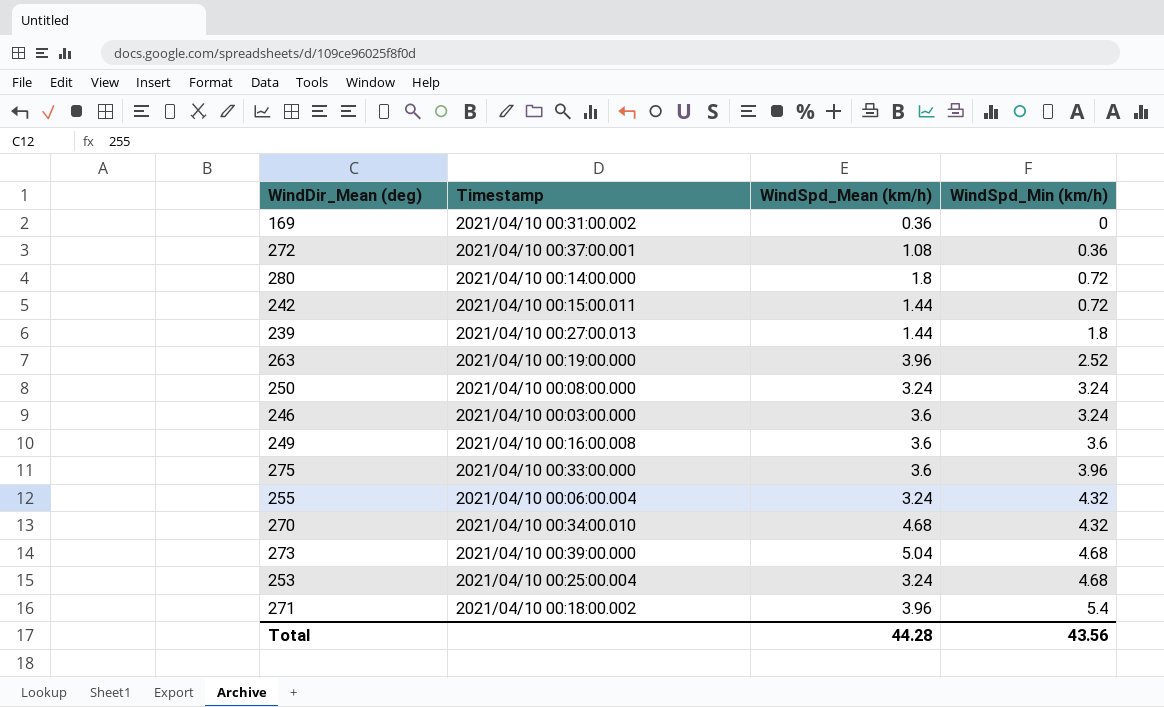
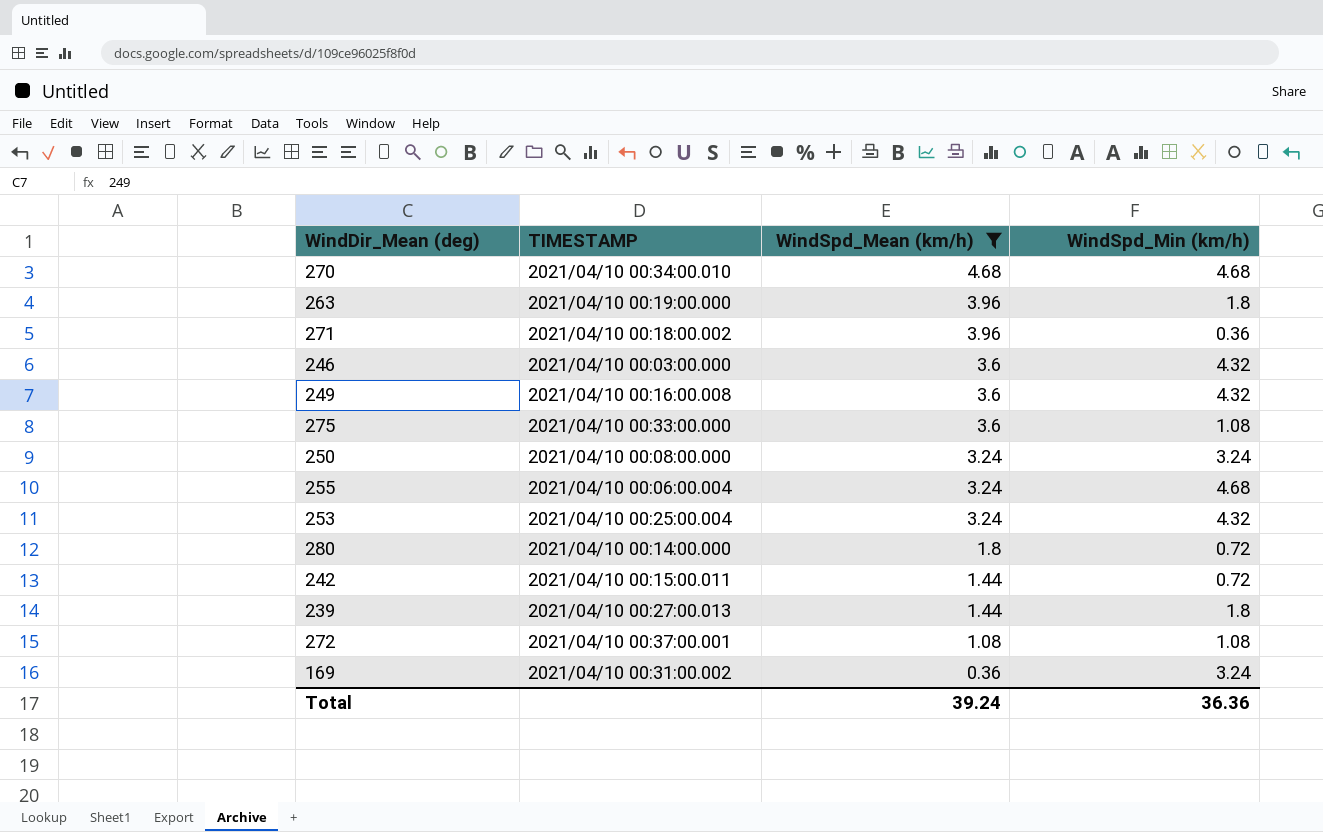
filter: none -> WindSpd_Mean (km/h) != 5.04
row order: WindSpd_Min (km/h) ascending -> WindSpd_Mean (km/h) descending
column name: Timestamp -> TIMESTAMP
270 | WindSpd_Min (km/h): 4.32 -> 4.68
263 | WindSpd_Min (km/h): 2.52 -> 1.8
271 | WindSpd_Min (km/h): 5.4 -> 0.36
246 | WindSpd_Min (km/h): 3.24 -> 4.32
249 | WindSpd_Min (km/h): 3.6 -> 4.32
275 | WindSpd_Min (km/h): 3.96 -> 1.08
255 | WindSpd_Min (km/h): 4.32 -> 4.68
253 | WindSpd_Min (km/h): 4.68 -> 4.32
272 | WindSpd_Min (km/h): 0.36 -> 1.08
169 | WindSpd_Min (km/h): 0 -> 3.24
Total | WindSpd_Mean (km/h): 44.28 -> 39.24
Total | WindSpd_Min (km/h): 43.56 -> 36.36

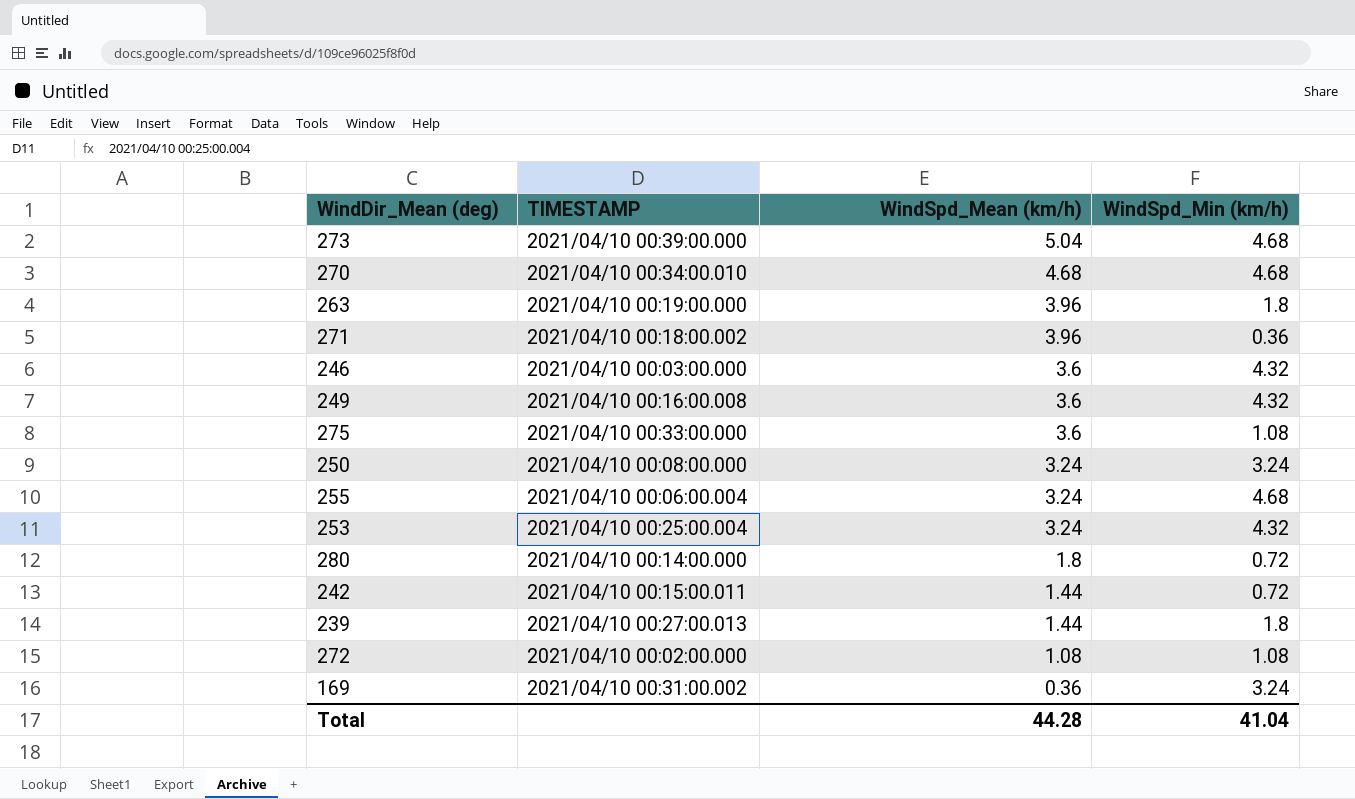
filter: WindSpd_Mean (km/h) != 5.04 -> none
272 | TIMESTAMP: 2021/04/10 00:37:00.001 -> 2021/04/10 00:02:00.000
Total | WindSpd_Mean (km/h): 39.24 -> 44.28
Total | WindSpd_Min (km/h): 36.36 -> 41.04

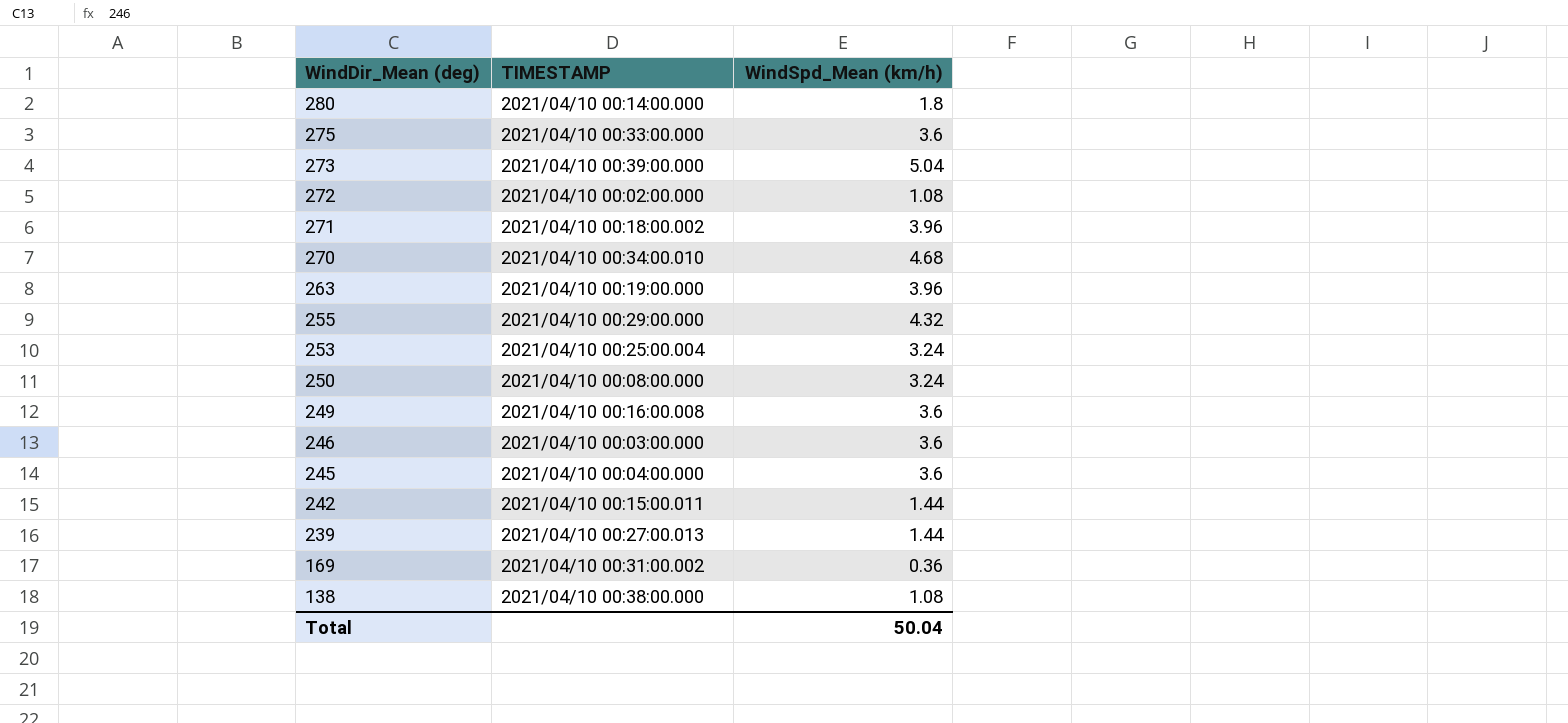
row order: WindSpd_Mean (km/h) descending -> WindDir_Mean (deg) descending
column WindSpd_Min (km/h) | position: 4 -> none
255 | TIMESTAMP: 2021/04/10 00:06:00.004 -> 2021/04/10 00:29:00.000
255 | WindSpd_Mean (km/h): 3.24 -> 4.32
row 245: none -> 2021/04/10 00:04:00.000 | 3.6
row 138: none -> 2021/04/10 00:38:00.000 | 1.08
Total | WindSpd_Mean (km/h): 44.28 -> 50.04

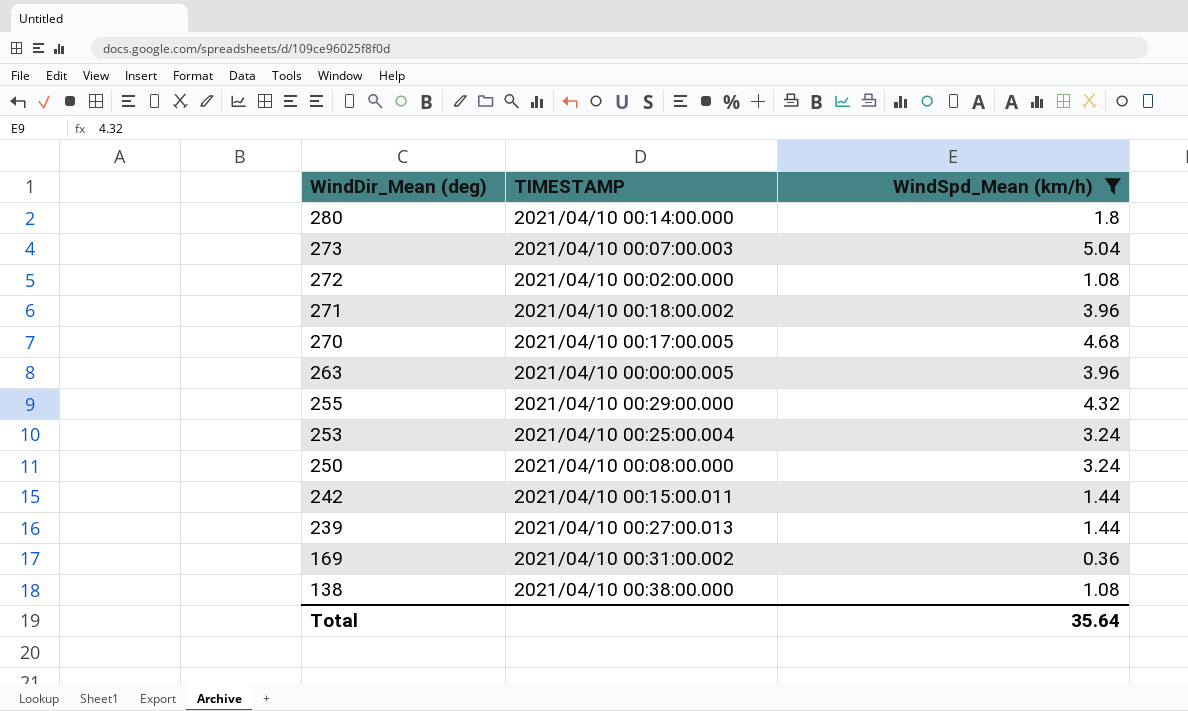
filter: none -> WindSpd_Mean (km/h) != 3.6
273 | TIMESTAMP: 2021/04/10 00:39:00.000 -> 2021/04/10 00:07:00.003
270 | TIMESTAMP: 2021/04/10 00:34:00.010 -> 2021/04/10 00:17:00.005
263 | TIMESTAMP: 2021/04/10 00:19:00.000 -> 2021/04/10 00:00:00.005
Total | WindSpd_Mean (km/h): 50.04 -> 35.64

